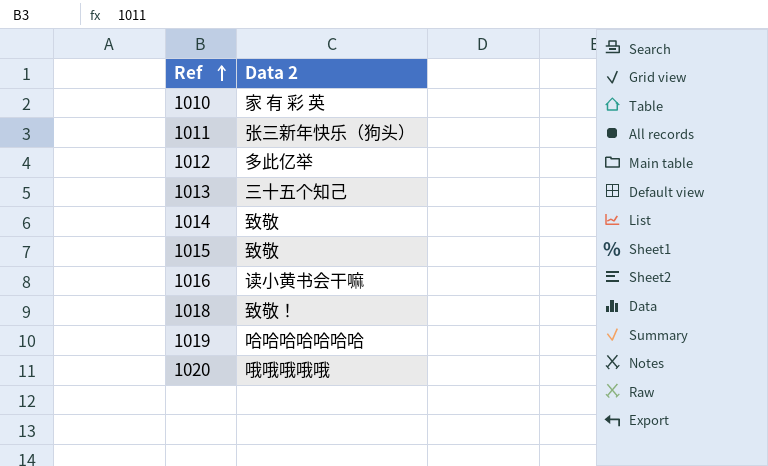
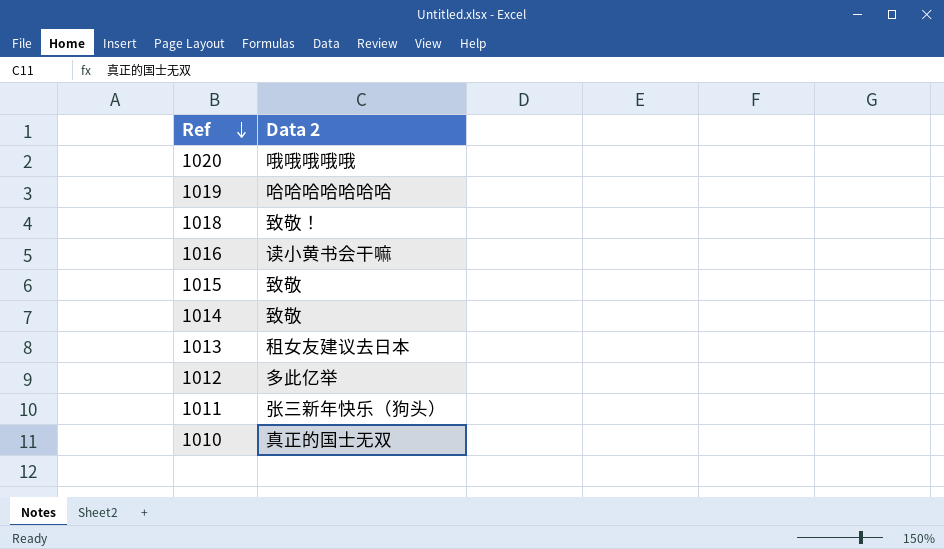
row order: Ref ascending -> Ref descending
1013 | Data 2: 三十五个知己 -> 租女友建议去日本
1010 | Data 2: 家 有 彩 英 -> 真正的国士无双

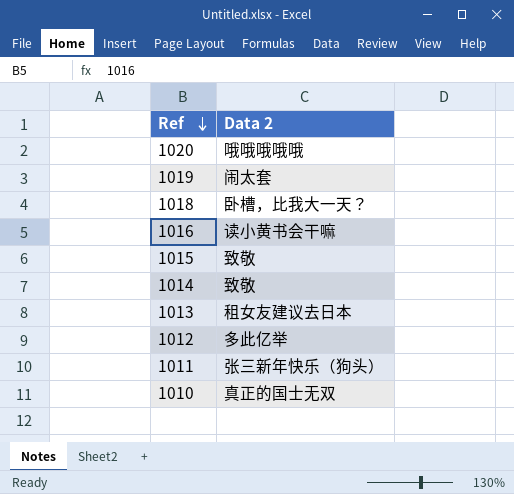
1019 | Data 2: 哈哈哈哈哈哈哈 -> 闹太套
1018 | Data 2: 致敬！ -> 卧槽，比我大一天？

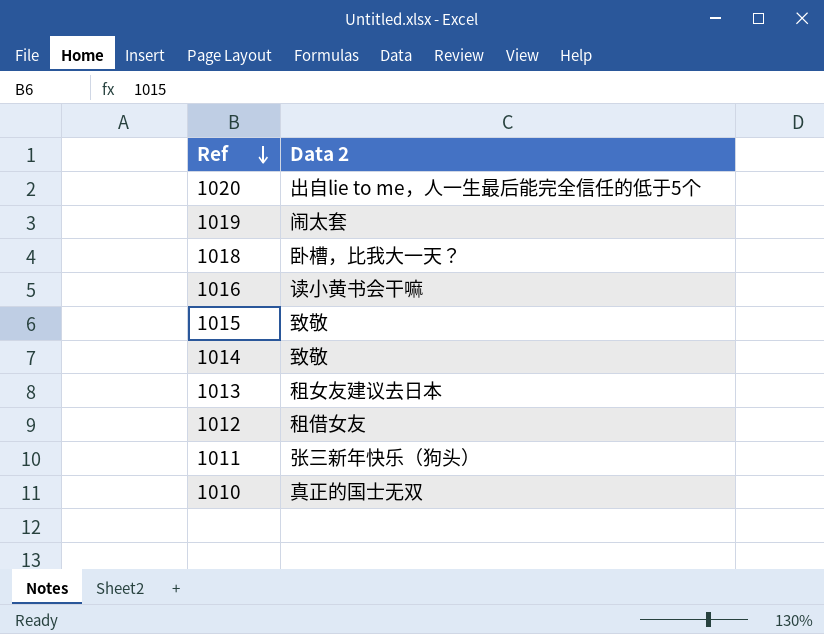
1020 | Data 2: 哦哦哦哦哦 -> 出自lie to me，人一生最后能完全信任的低于5个
1012 | Data 2: 多此亿举 -> 租借女友

